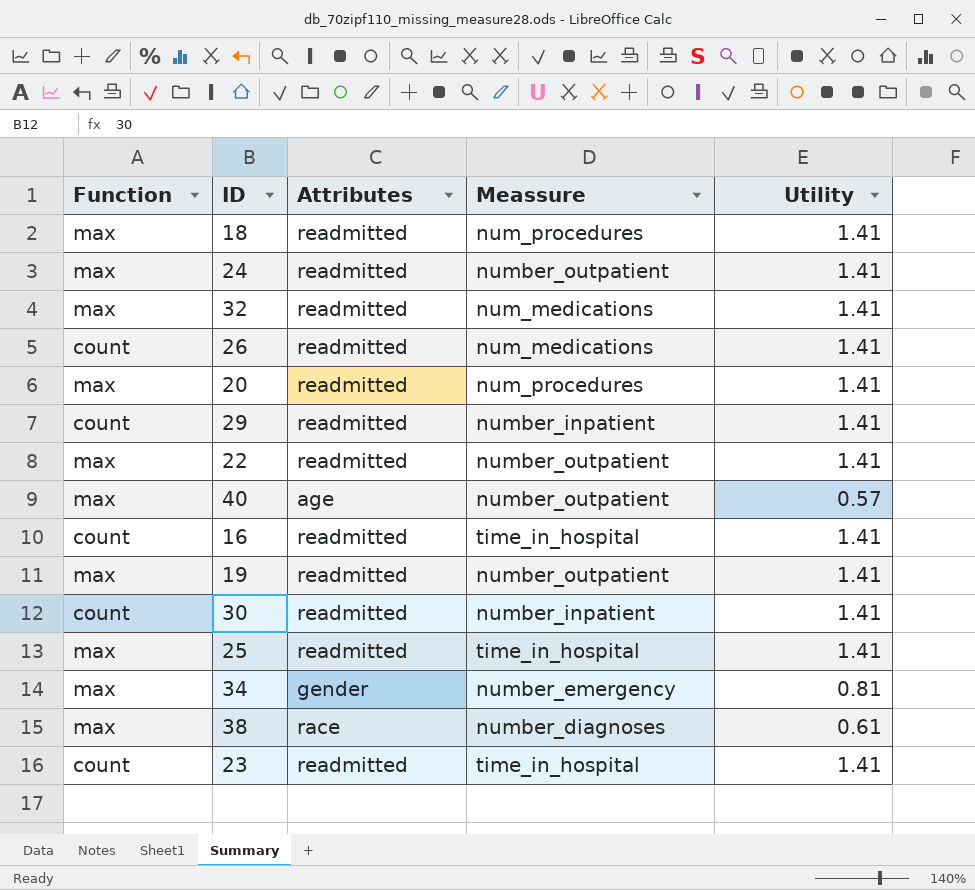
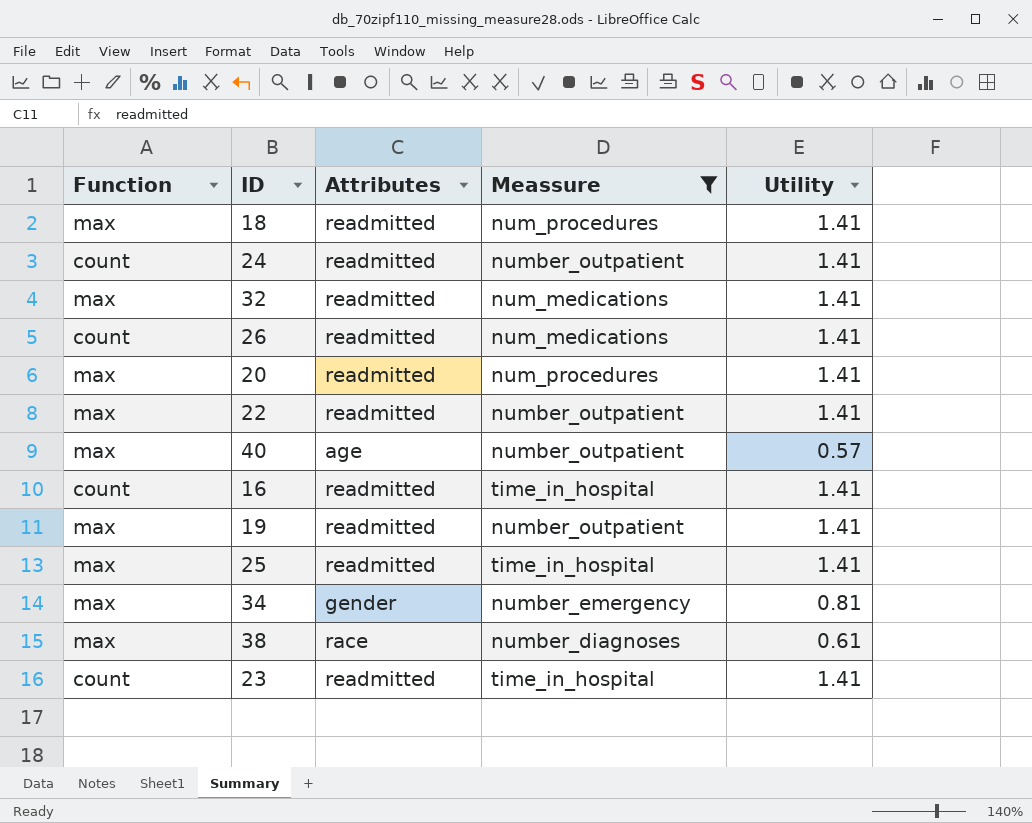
filter: none -> Meassure != number_inpatient
24 | Function: max -> count

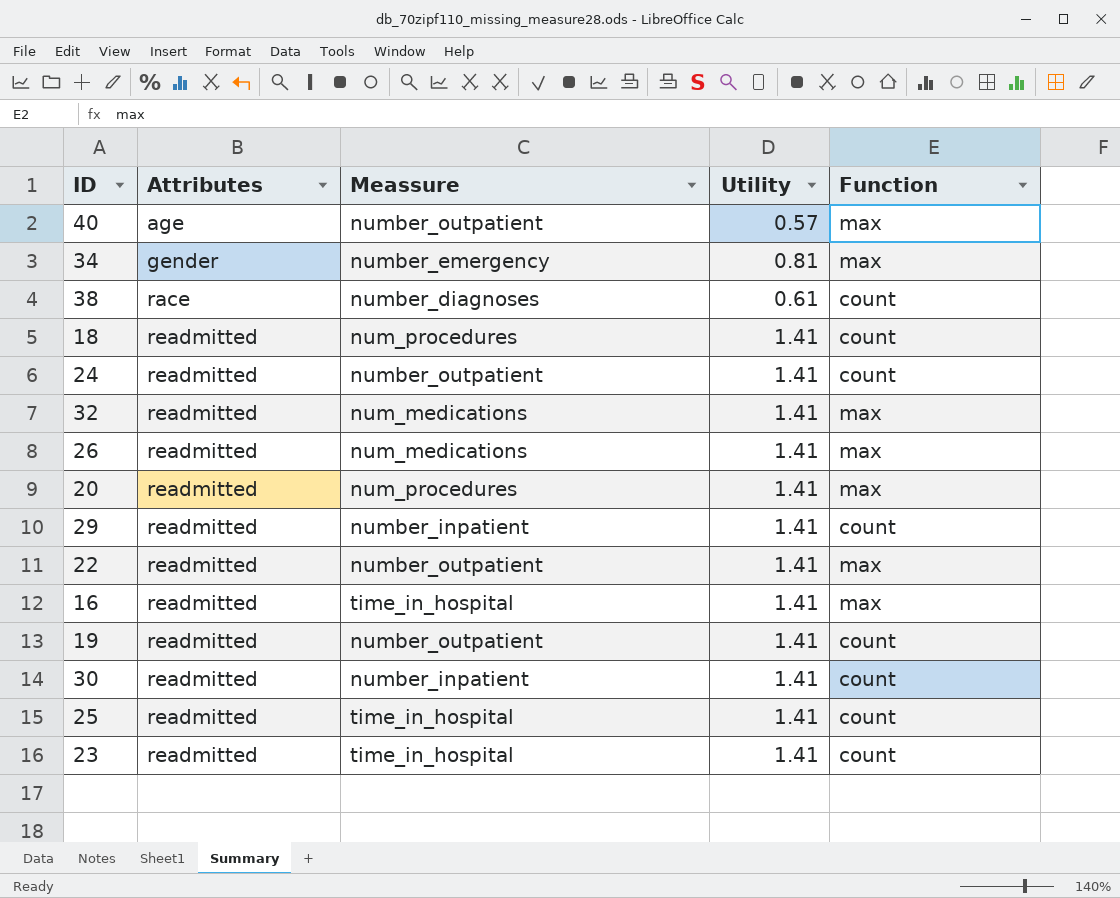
filter: Meassure != number_inpatient -> none
row order: none -> Attributes ascending
column Function | position: 1 -> 5
38 | Function: max -> count
18 | Function: max -> count
26 | Function: count -> max
16 | Function: count -> max
19 | Function: max -> count
25 | Function: max -> count

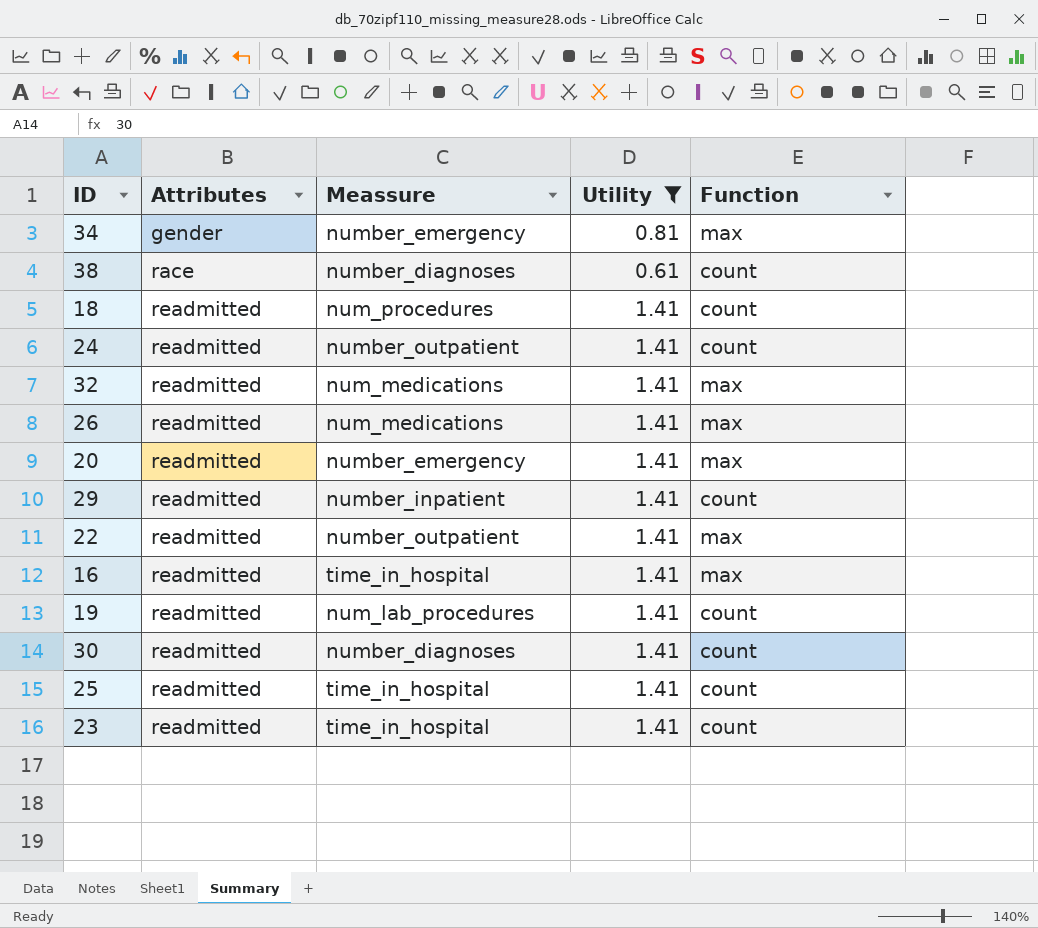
filter: none -> Utility != 0.57
20 | Meassure: num_procedures -> number_emergency
19 | Meassure: number_outpatient -> num_lab_procedures
30 | Meassure: number_inpatient -> number_diagnoses

